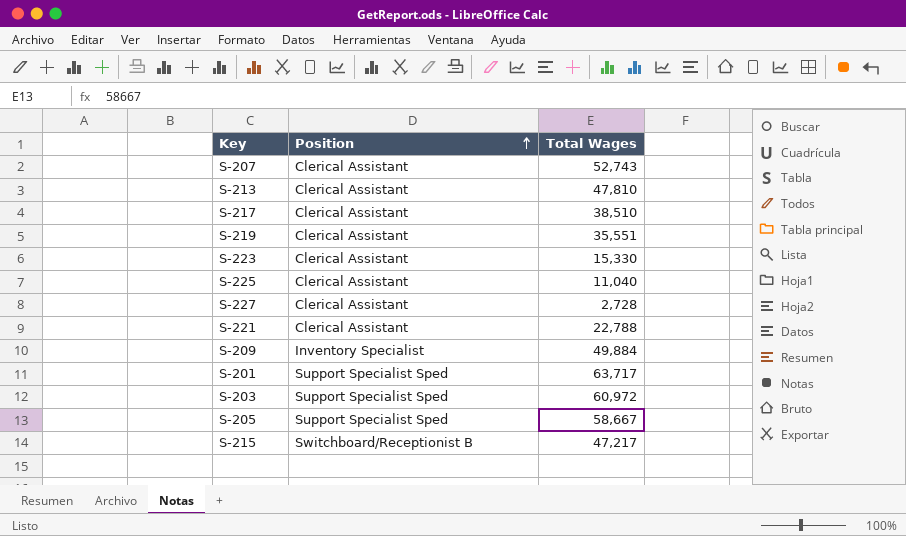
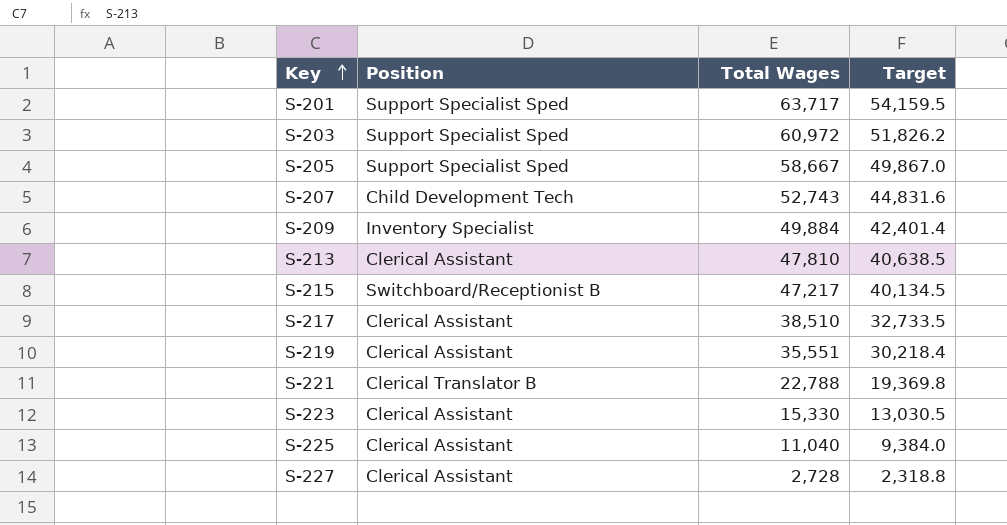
row order: Position ascending -> Key ascending
column Target | formula: none -> [Total Wages] * 0.85
S-207 | Position: Clerical Assistant -> Child Development Tech
S-221 | Position: Clerical Assistant -> Clerical Translator B

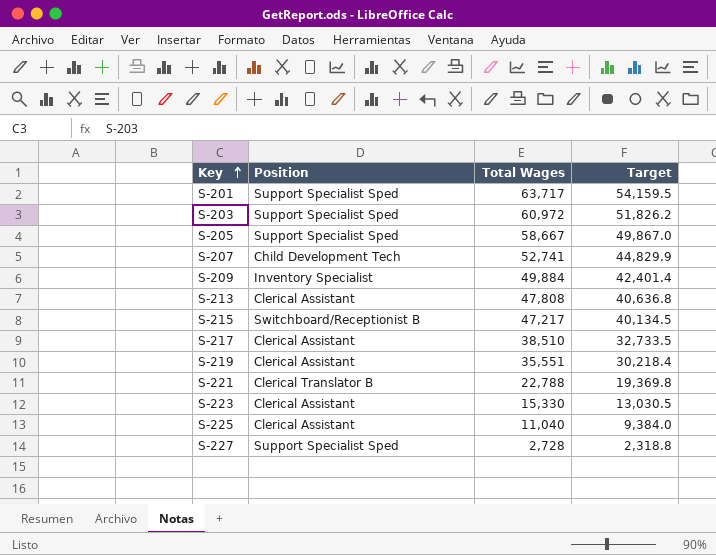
S-207 | Total Wages: 52,743 -> 52,741
S-207 | Target: 44,831.6 -> 44,829.9
S-213 | Total Wages: 47,810 -> 47,808
S-213 | Target: 40,638.5 -> 40,636.8
S-227 | Position: Clerical Assistant -> Support Specialist Sped

